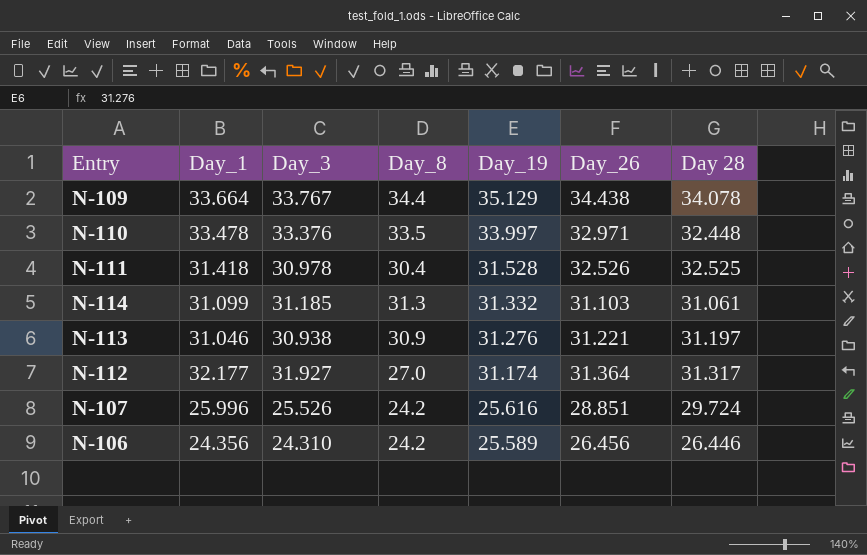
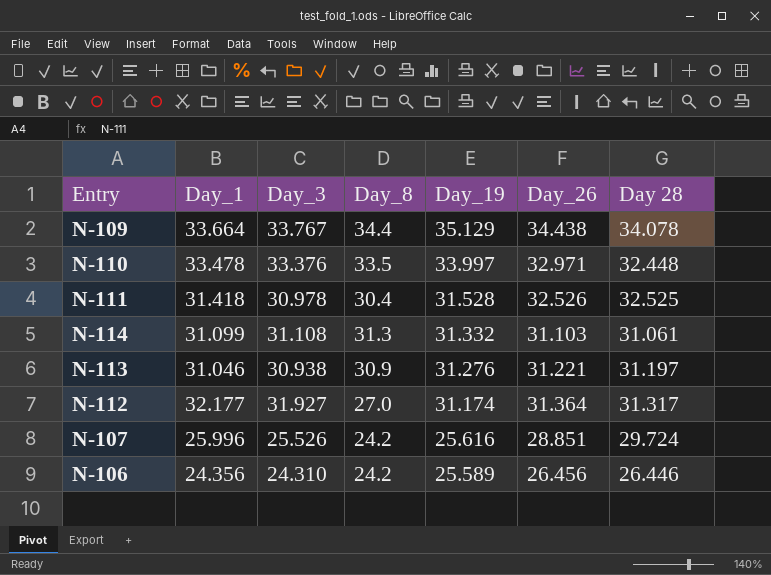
N-114 | Day_3: 31.185 -> 31.108

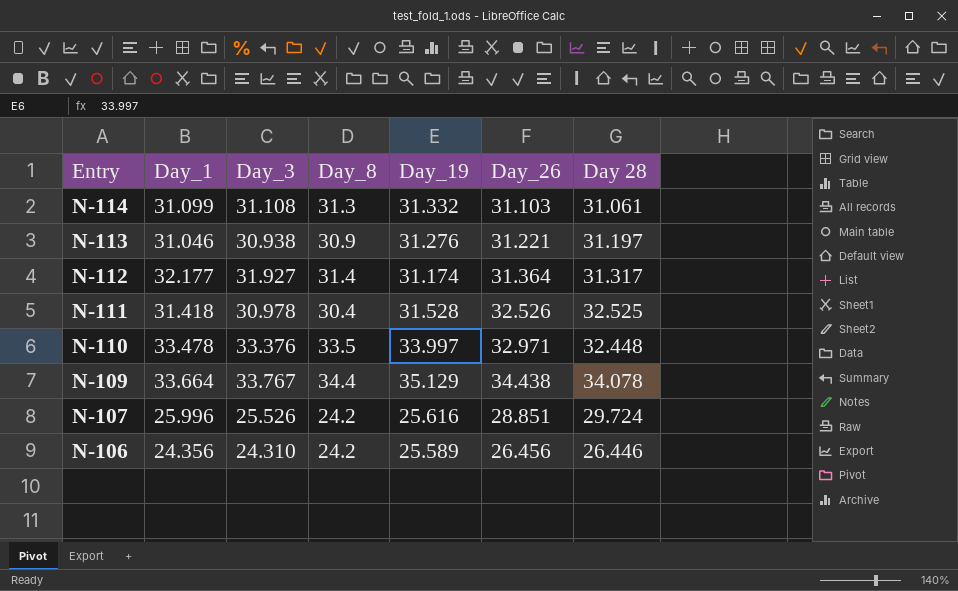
row order: Day_19 descending -> Entry descending
N-112 | Day_8: 27.0 -> 31.4

